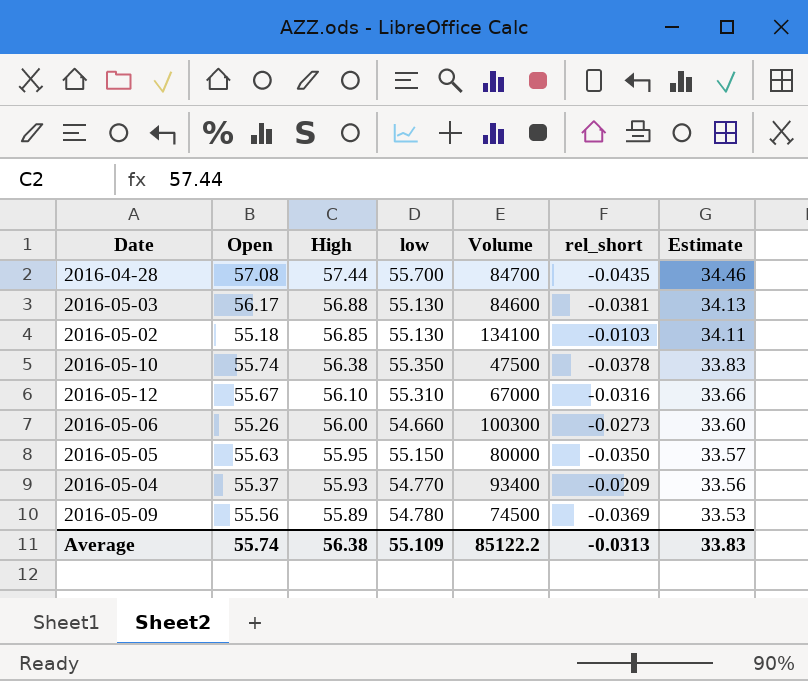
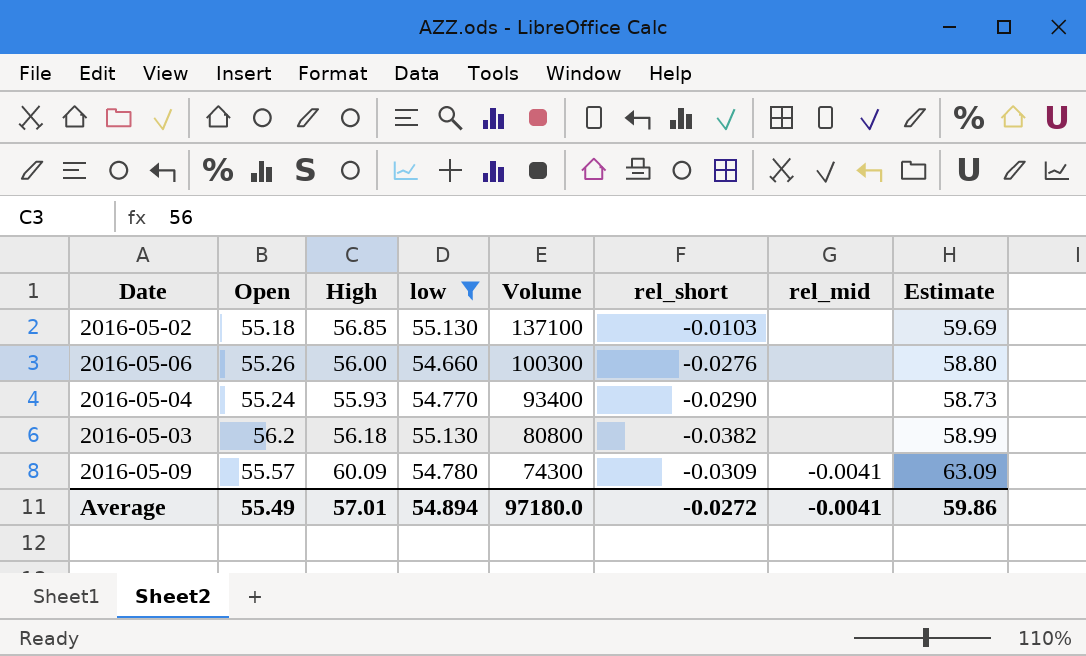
filter: none -> low <= 55.130
row order: High descending -> Volume descending
column rel_mid | position: none -> 7
column Estimate | formula: [High] * 0.6 -> [High] * 1.05
2016-05-02 | Volume: 134100 -> 137100
2016-05-06 | rel_short: -0.0273 -> -0.0276
2016-05-04 | Open: 55.37 -> 55.24
2016-05-04 | rel_short: -0.0209 -> -0.0290
2016-05-03 | Open: 56.17 -> 56.2
2016-05-03 | High: 56.88 -> 56.18
2016-05-03 | Volume: 84600 -> 80800
2016-05-03 | rel_short: -0.0381 -> -0.0382
2016-05-09 | Open: 55.56 -> 55.57
2016-05-09 | High: 55.89 -> 60.09
2016-05-09 | Volume: 74500 -> 74300
2016-05-09 | rel_short: -0.0369 -> -0.0309
Average | Open: 55.74 -> 55.49
Average | High: 56.38 -> 57.01
Average | low: 55.109 -> 54.894
Average | Volume: 85122.2 -> 97180.0
Average | rel_short: -0.0313 -> -0.0272
Average | Estimate: 33.83 -> 59.86

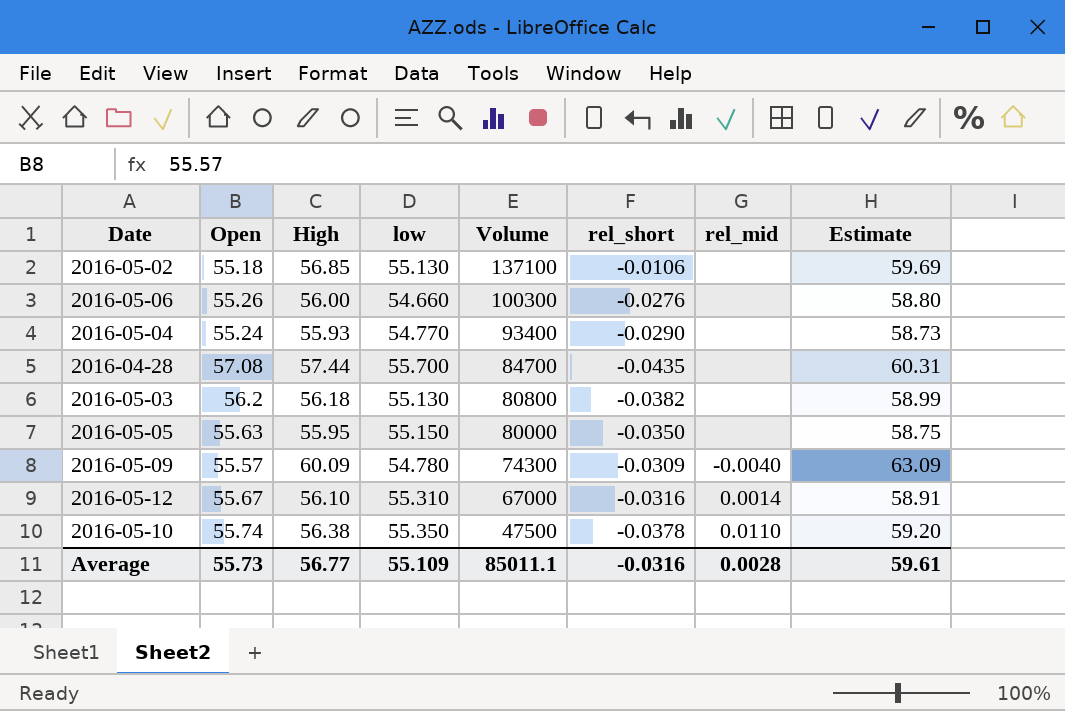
filter: low <= 55.130 -> none
2016-05-02 | rel_short: -0.0103 -> -0.0106
2016-05-09 | rel_mid: -0.0041 -> -0.0040
Average | Open: 55.49 -> 55.73
Average | High: 57.01 -> 56.77
Average | low: 54.894 -> 55.109
Average | Volume: 97180.0 -> 85011.1
Average | rel_short: -0.0272 -> -0.0316
Average | rel_mid: -0.0041 -> 0.0028
Average | Estimate: 59.86 -> 59.61

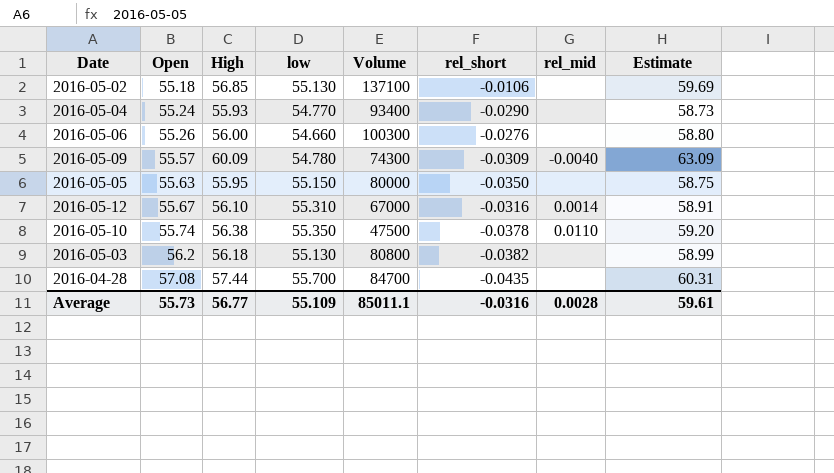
row order: Volume descending -> Open ascending

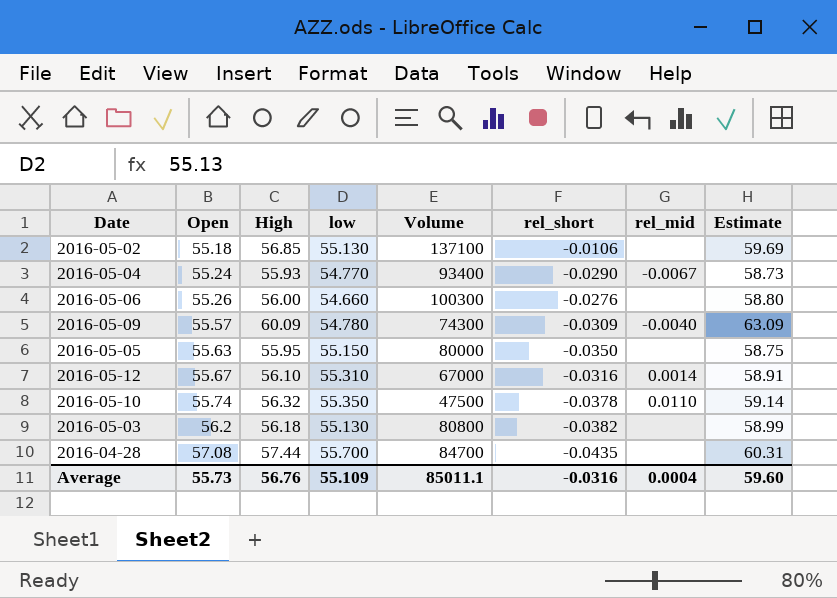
2016-05-04 | rel_mid: none -> -0.0067
2016-05-10 | High: 56.38 -> 56.32
2016-05-10 | Estimate: 59.20 -> 59.14
Average | High: 56.77 -> 56.76
Average | rel_mid: 0.0028 -> 0.0004
Average | Estimate: 59.61 -> 59.60

